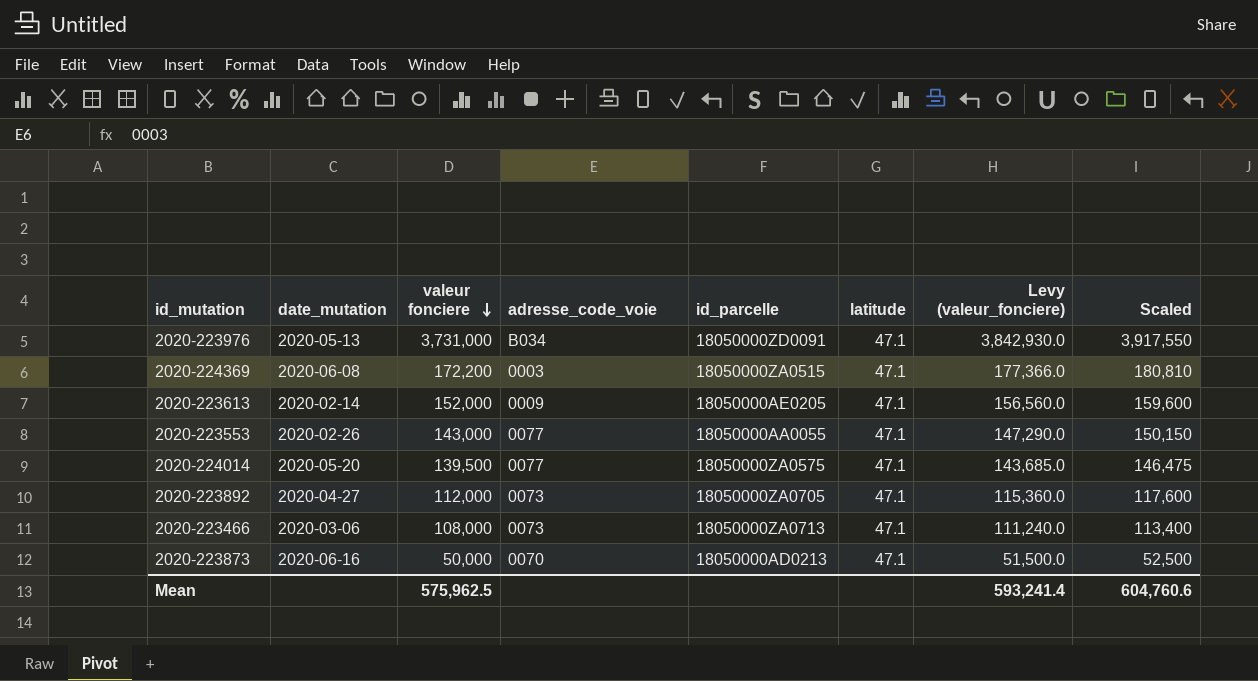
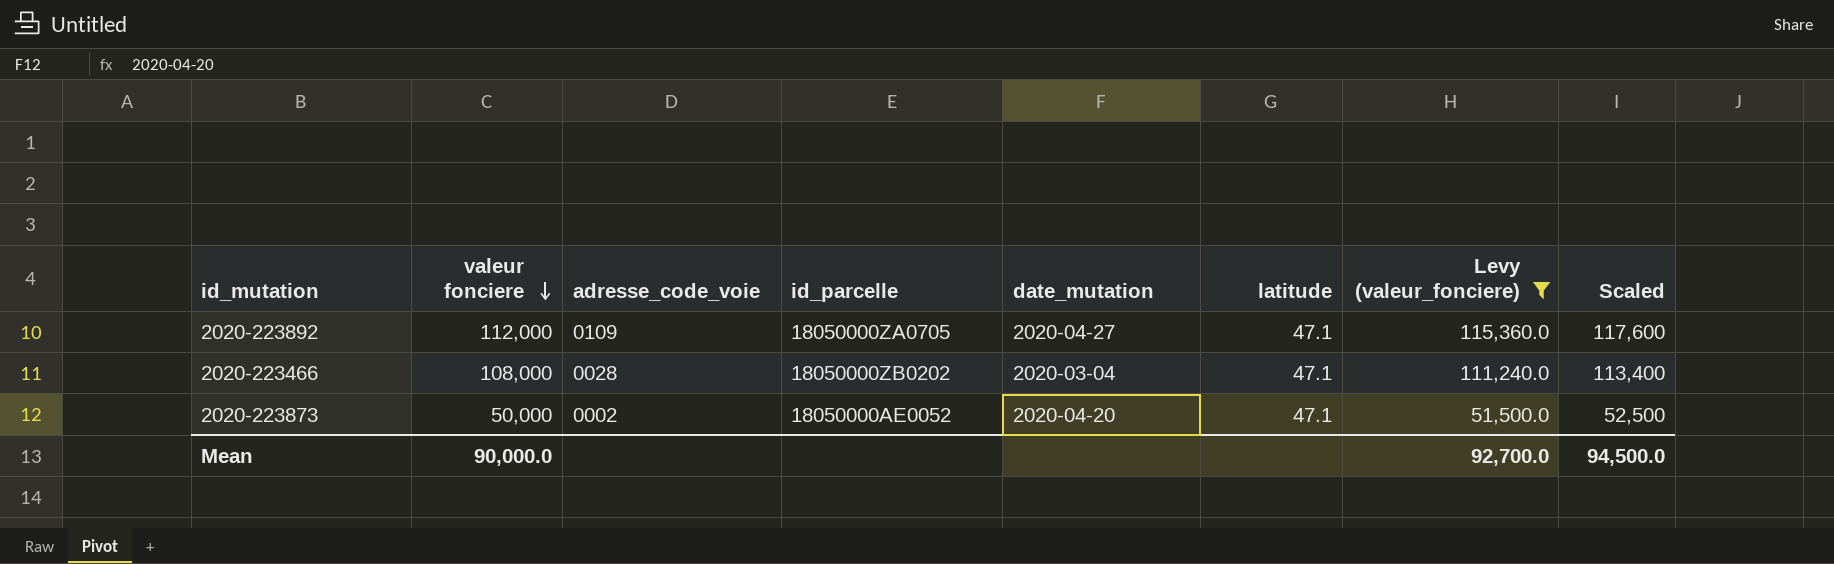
filter: none -> Levy (valeur_fonciere) <= 115,360.0
column date_mutation | position: 2 -> 5
2020-223892 | adresse_code_voie: 0073 -> 0109
2020-223466 | adresse_code_voie: 0073 -> 0028
2020-223466 | id_parcelle: 18050000ZA0713 -> 18050000ZB0202
2020-223466 | date_mutation: 2020-03-06 -> 2020-03-04
2020-223873 | adresse_code_voie: 0070 -> 0002
2020-223873 | id_parcelle: 18050000AD0213 -> 18050000AE0052
2020-223873 | date_mutation: 2020-06-16 -> 2020-04-20
Mean | valeur fonciere: 575,962.5 -> 90,000.0
Mean | Levy (valeur_fonciere): 593,241.4 -> 92,700.0
Mean | Scaled: 604,760.6 -> 94,500.0

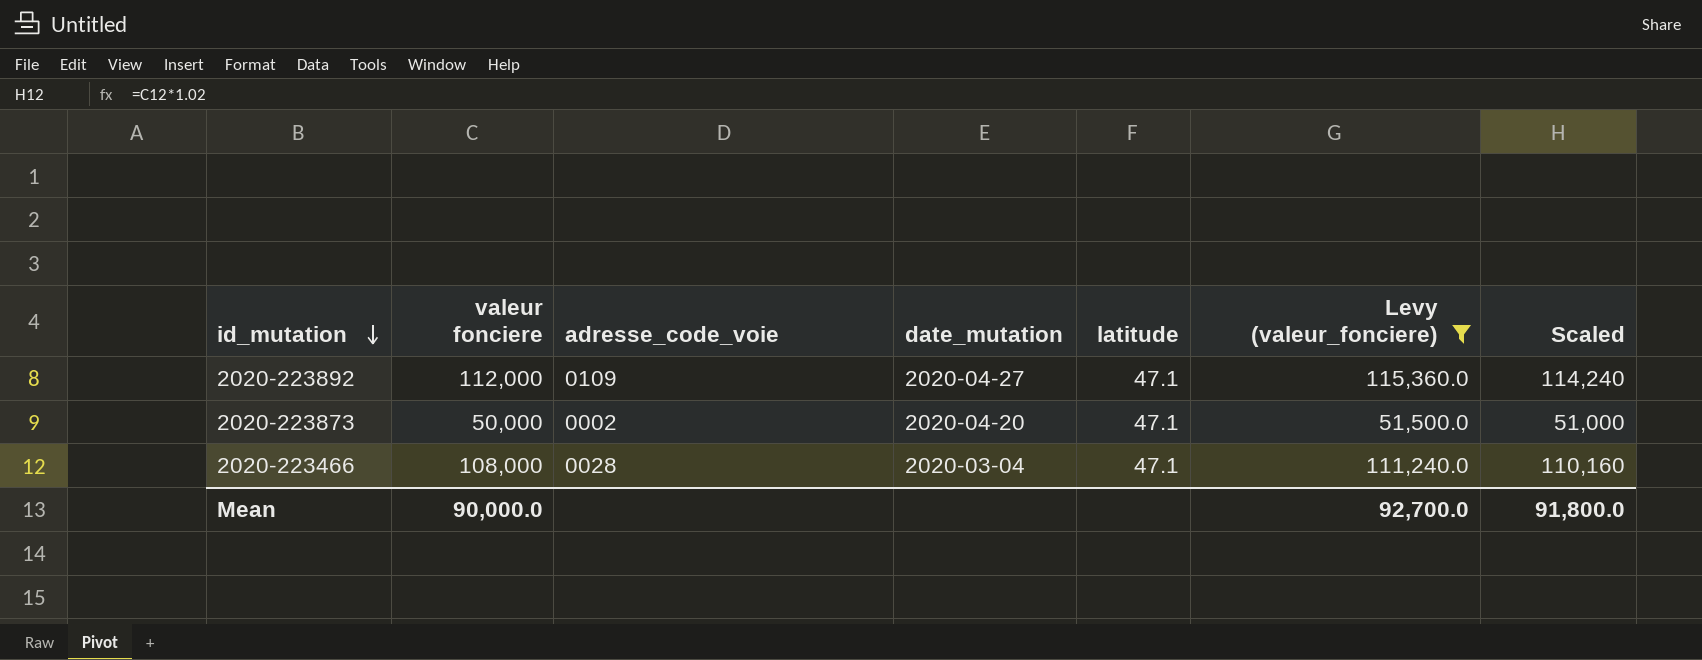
row order: valeur fonciere descending -> id_mutation descending
column id_parcelle | position: 4 -> none
column Scaled | formula: [valeur fonciere] * 1.05 -> [valeur fonciere] * 1.02
Mean | Scaled: 94,500.0 -> 91,800.0

